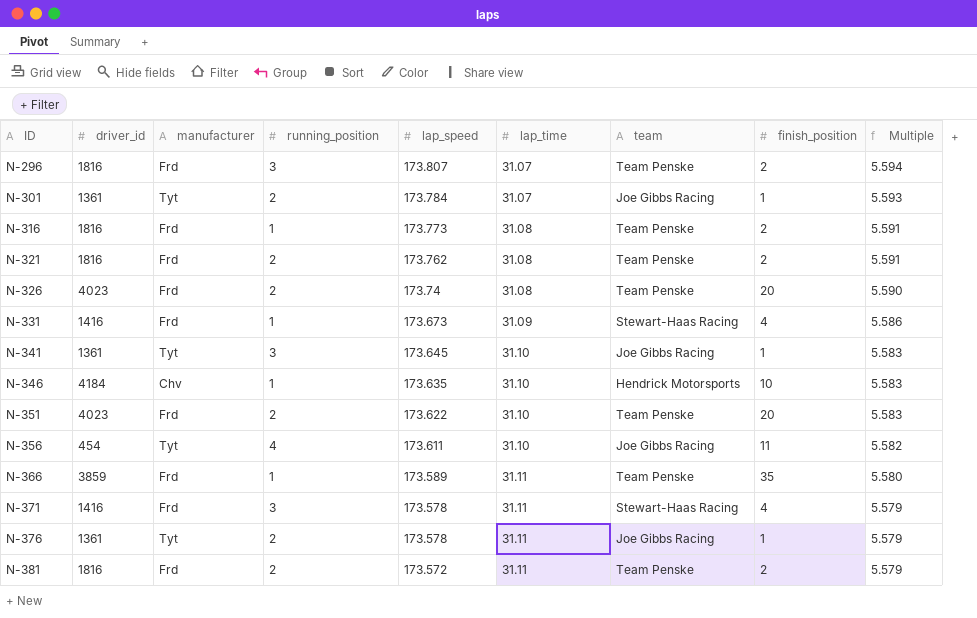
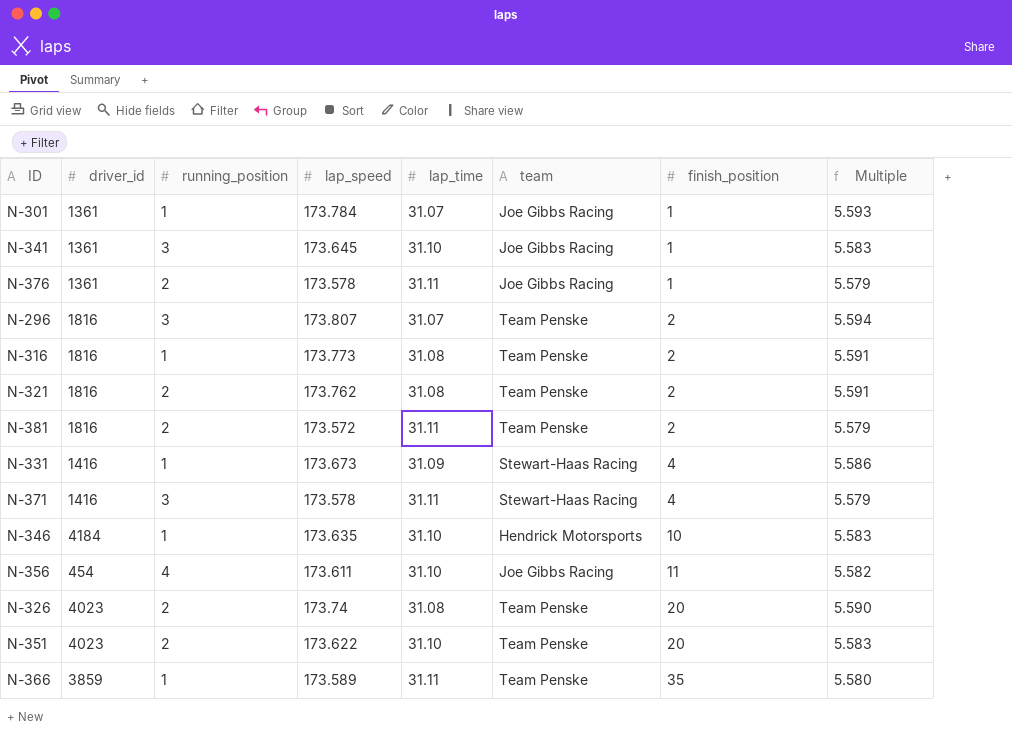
row order: ID ascending -> finish_position ascending
column manufacturer | position: 3 -> none
N-301 | running_position: 2 -> 1

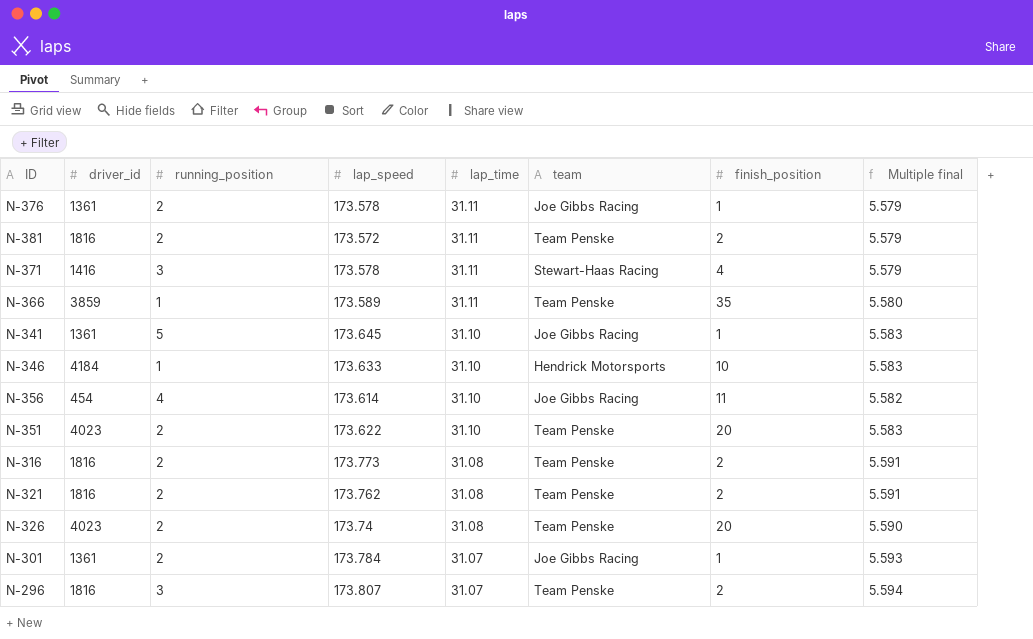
row order: finish_position ascending -> lap_time descending
column name: Multiple -> Multiple final
row N-331: 1416 | 1 | 173.673 | 31.09 | Stewart-Haas Racing | 4 | 5.586 -> none
N-341 | running_position: 3 -> 5
N-346 | lap_speed: 173.635 -> 173.633
N-356 | lap_speed: 173.611 -> 173.614
N-316 | running_position: 1 -> 2
N-301 | running_position: 1 -> 2

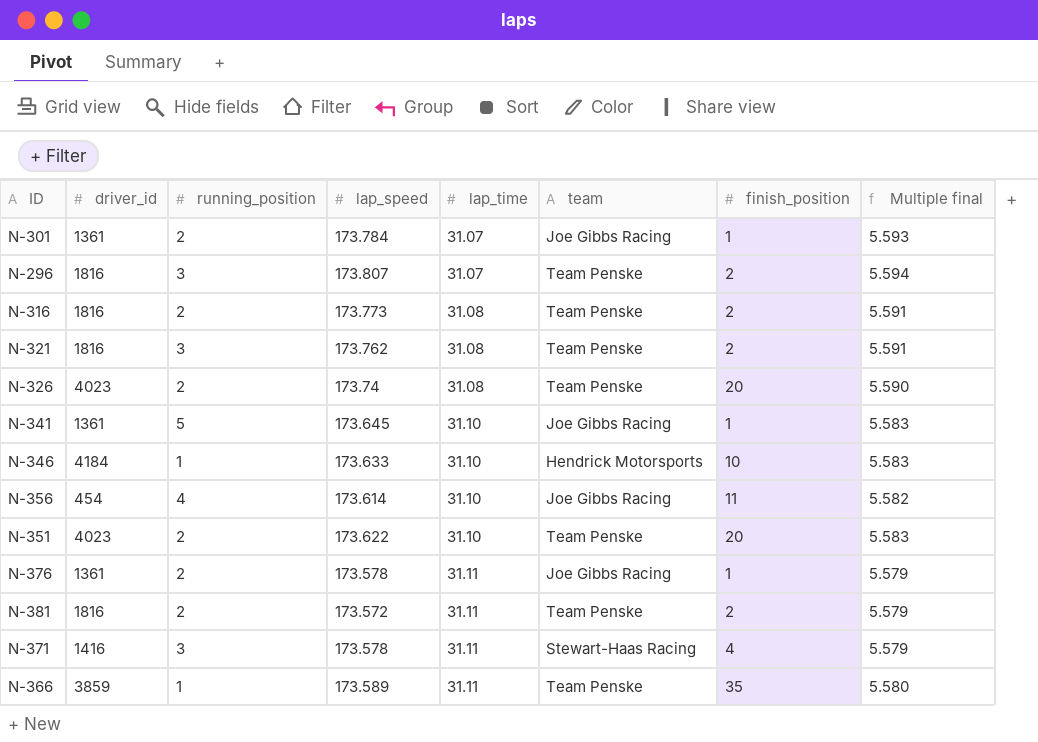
row order: lap_time descending -> lap_time ascending
N-321 | running_position: 2 -> 3

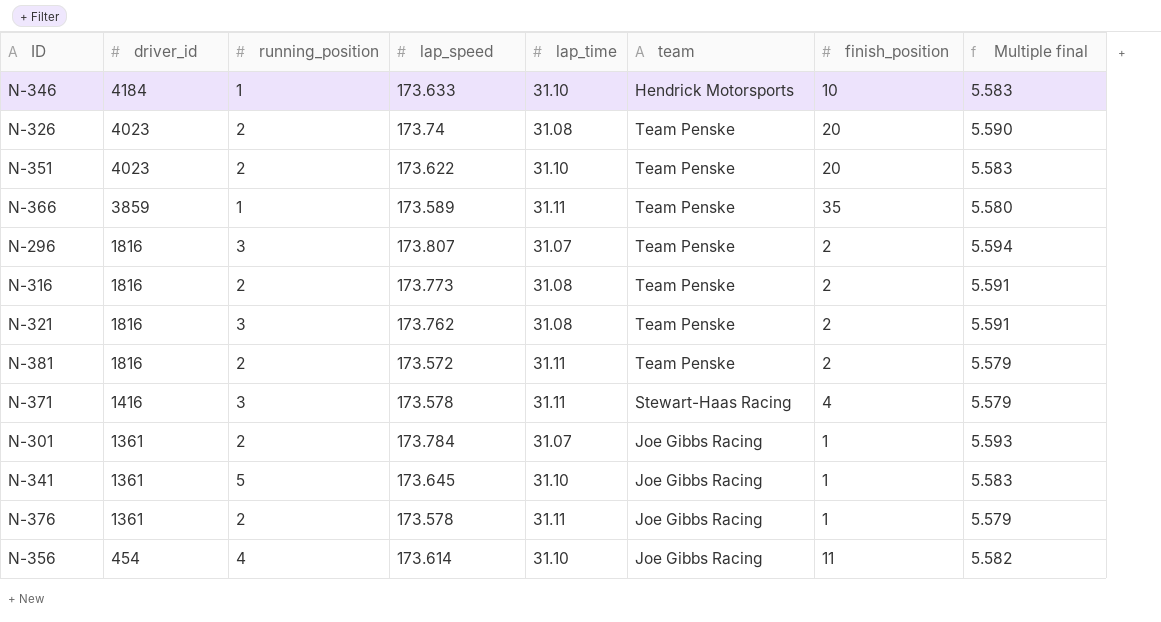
row order: lap_time ascending -> driver_id descending

